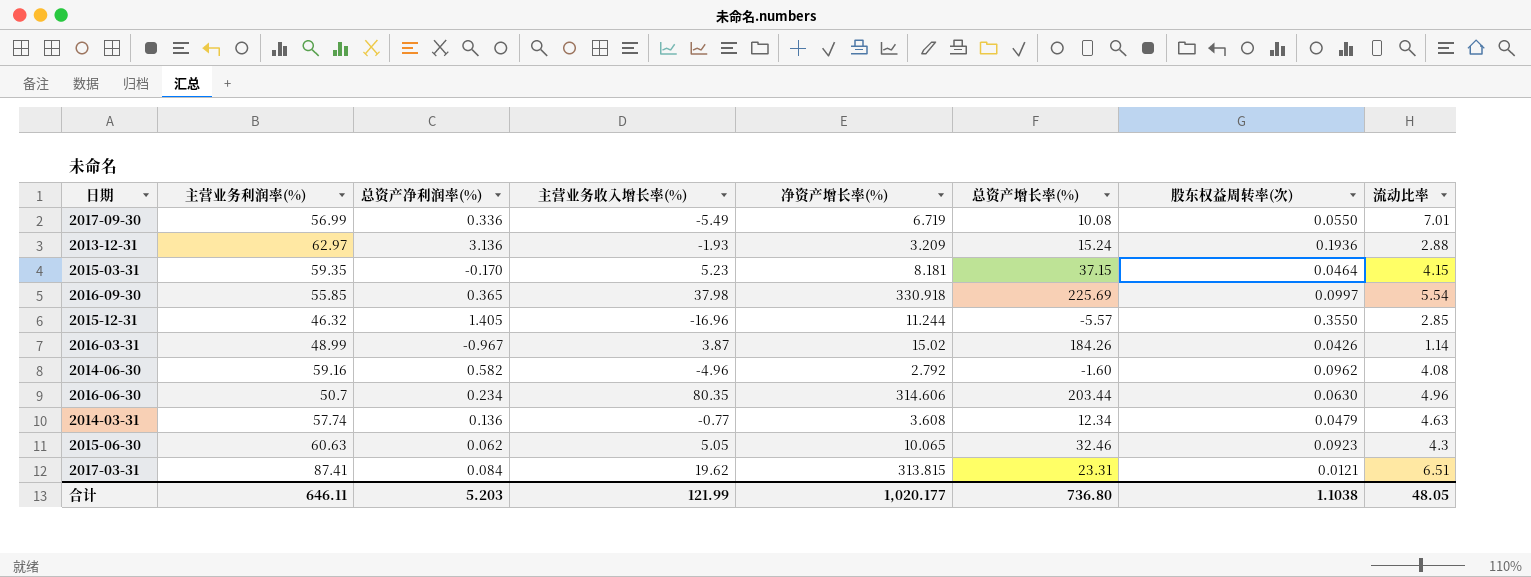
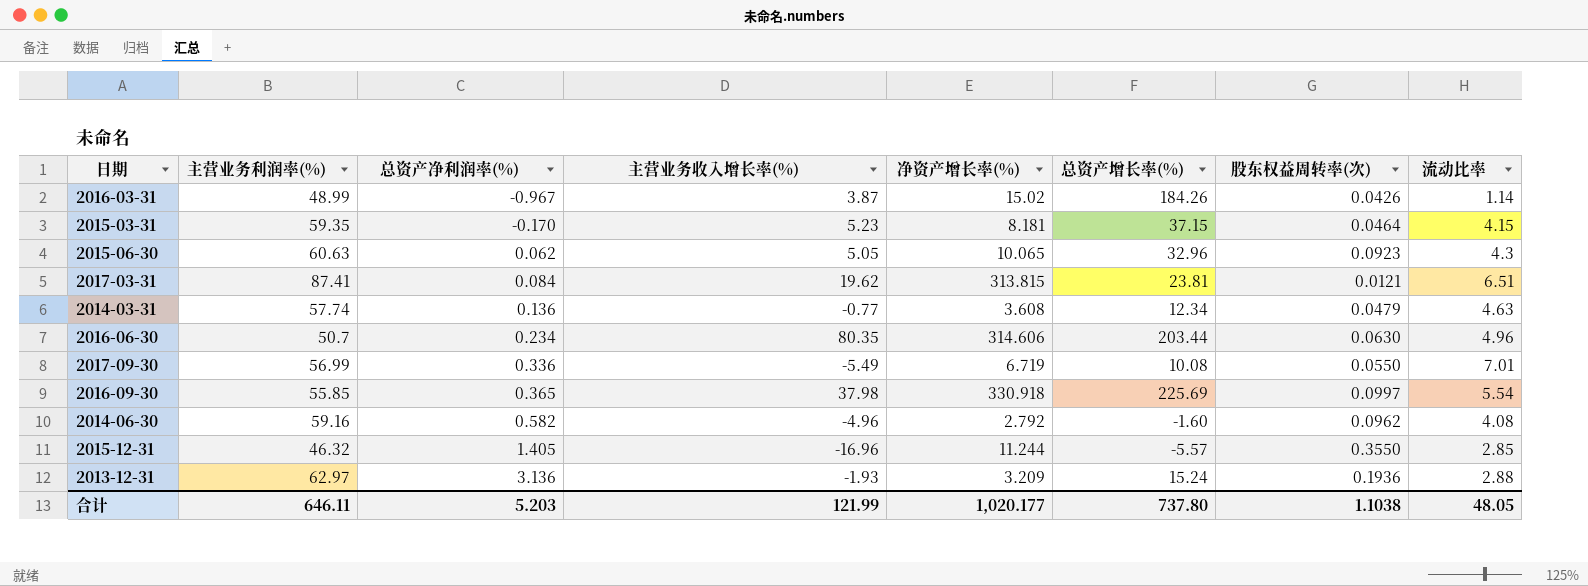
row order: none -> 总资产净利润率(%) ascending
2015-06-30 | 总资产增长率(%): 32.46 -> 32.96
2017-03-31 | 总资产增长率(%): 23.31 -> 23.81
合计 | 总资产增长率(%): 736.80 -> 737.80

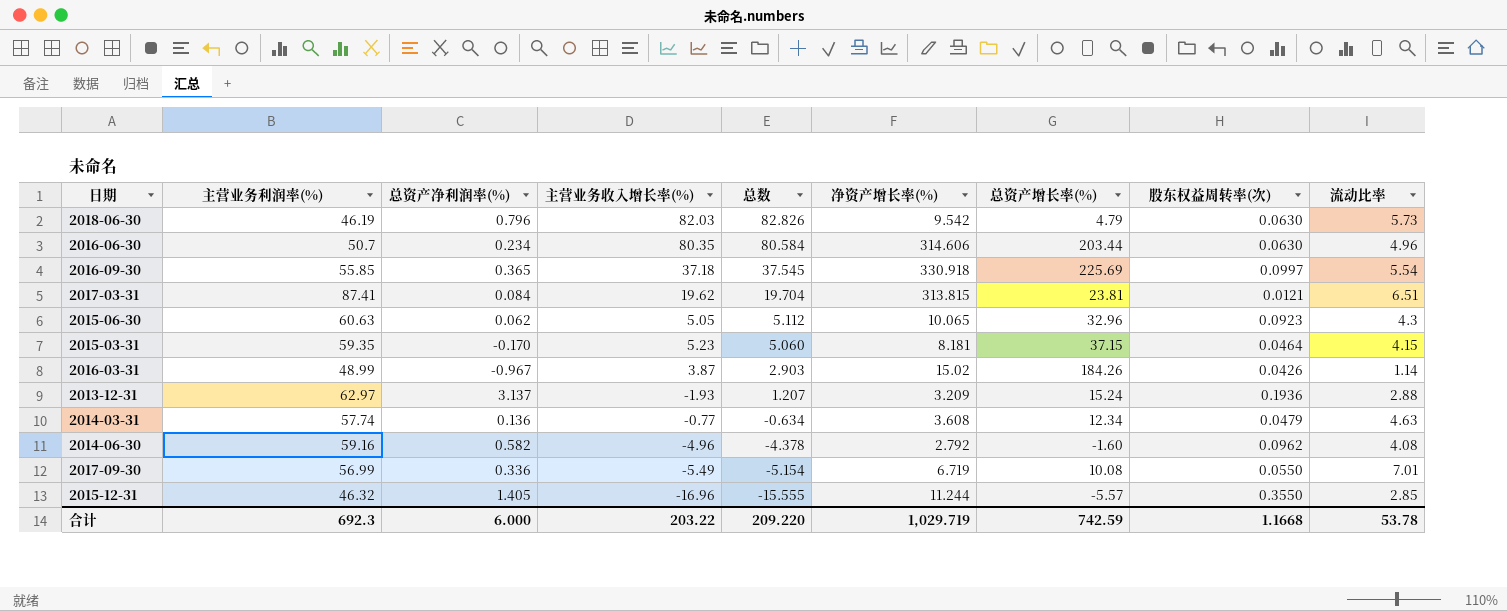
row order: 总资产净利润率(%) ascending -> 总数 descending
column 总数 | formula: none -> [总资产净利润率(%)] + [主营业务收入增长率(%)]
row 2018-06-30: none -> 46.19 | 0.796 | 82.03 | 82.826 | 9.542 | 4.79 | 0.0630 | 5.73
2016-09-30 | 主营业务收入增长率(%): 37.98 -> 37.18
2013-12-31 | 总资产净利润率(%): 3.136 -> 3.137
合计 | 主营业务利润率(%): 646.11 -> 692.3
合计 | 总资产净利润率(%): 5.203 -> 6.000
合计 | 主营业务收入增长率(%): 121.99 -> 203.22
合计 | 净资产增长率(%): 1,020.177 -> 1,029.719
合计 | 总资产增长率(%): 737.80 -> 742.59
合计 | 股东权益周转率(次): 1.1038 -> 1.1668
合计 | 流动比率: 48.05 -> 53.78

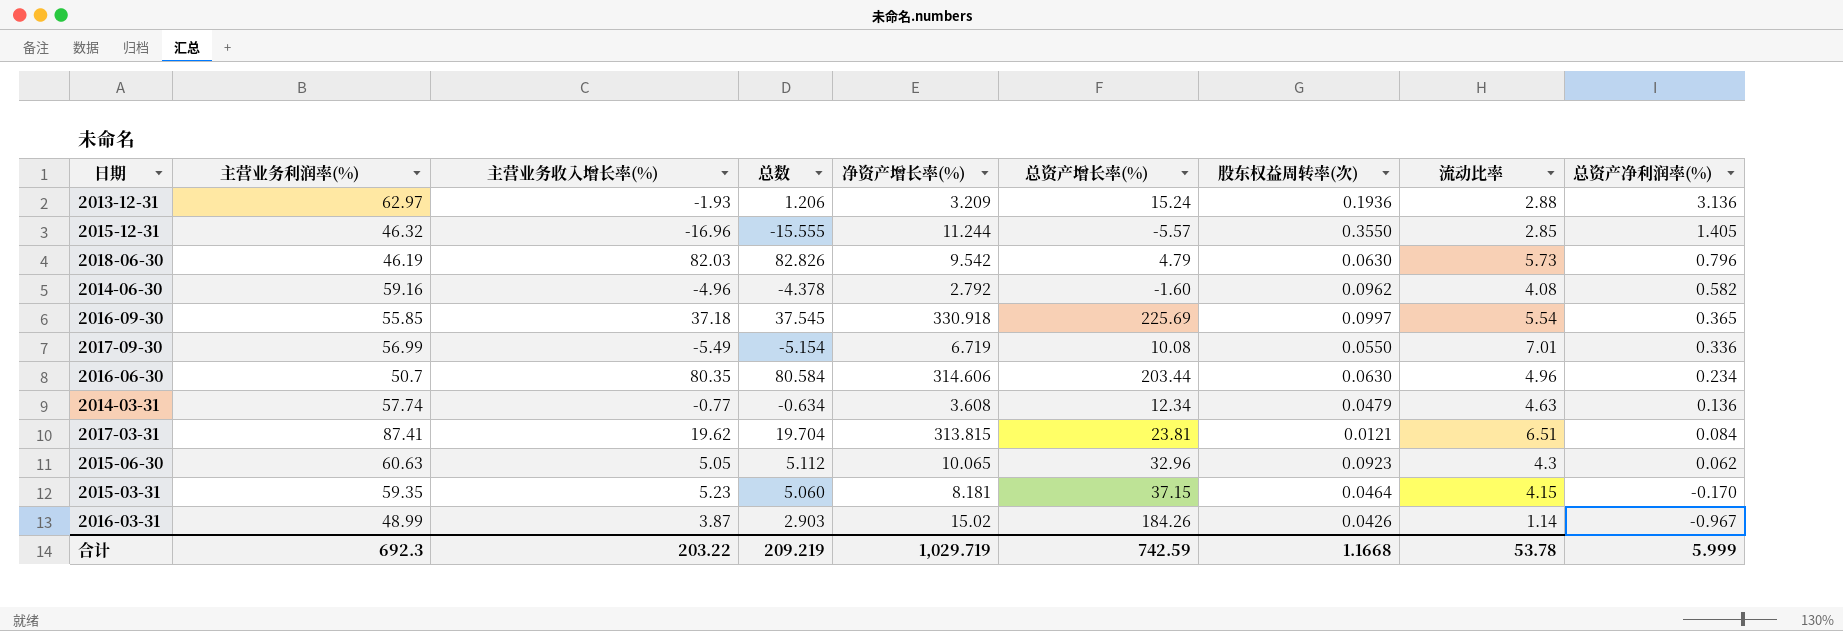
row order: 总数 descending -> 总资产净利润率(%) descending
column 总资产净利润率(%) | position: 3 -> 9
2013-12-31 | 总数: 1.207 -> 1.206
2013-12-31 | 总资产净利润率(%): 3.137 -> 3.136
合计 | 总数: 209.220 -> 209.219
合计 | 总资产净利润率(%): 6.000 -> 5.999

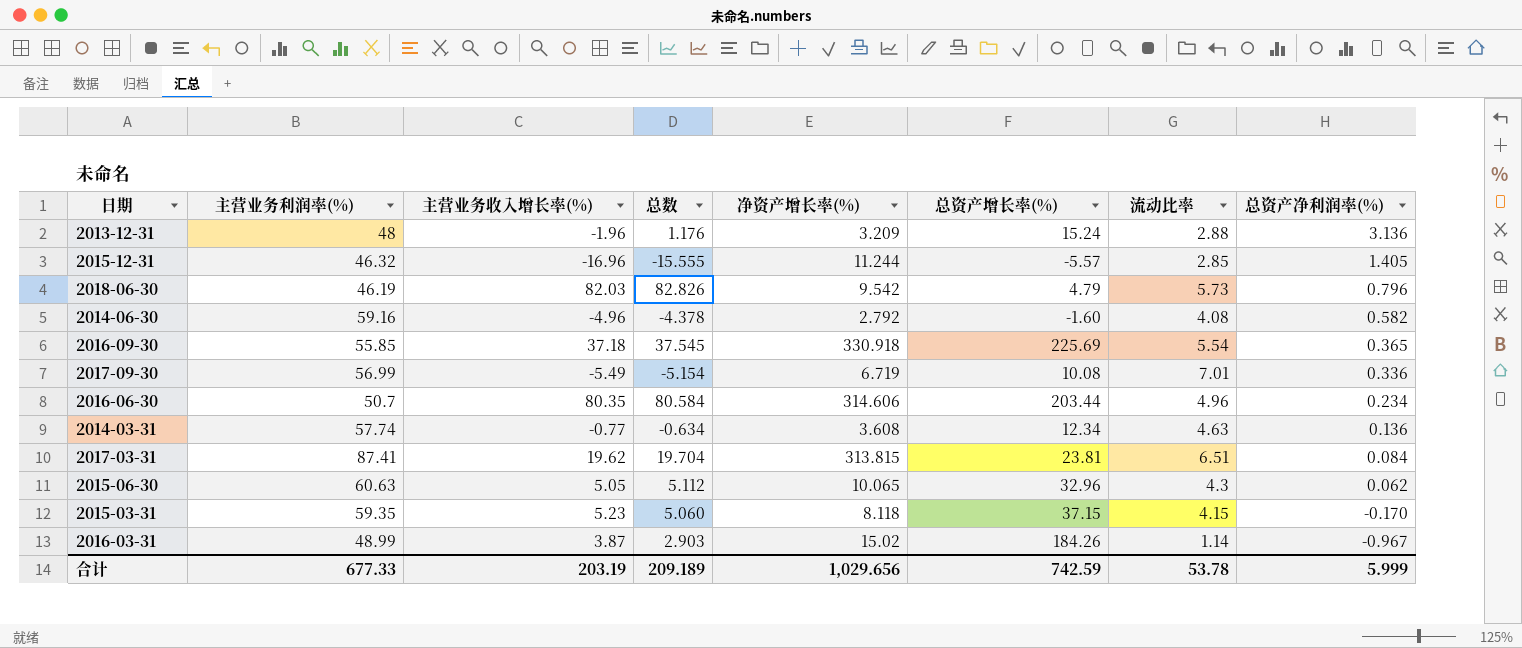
column 股东权益周转率(次) | position: 7 -> none
2013-12-31 | 主营业务利润率(%): 62.97 -> 48
2013-12-31 | 主营业务收入增长率(%): -1.93 -> -1.96
2013-12-31 | 总数: 1.206 -> 1.176
2015-03-31 | 净资产增长率(%): 8.181 -> 8.118
合计 | 主营业务利润率(%): 692.3 -> 677.33
合计 | 主营业务收入增长率(%): 203.22 -> 203.19
合计 | 总数: 209.219 -> 209.189
合计 | 净资产增长率(%): 1,029.719 -> 1,029.656

